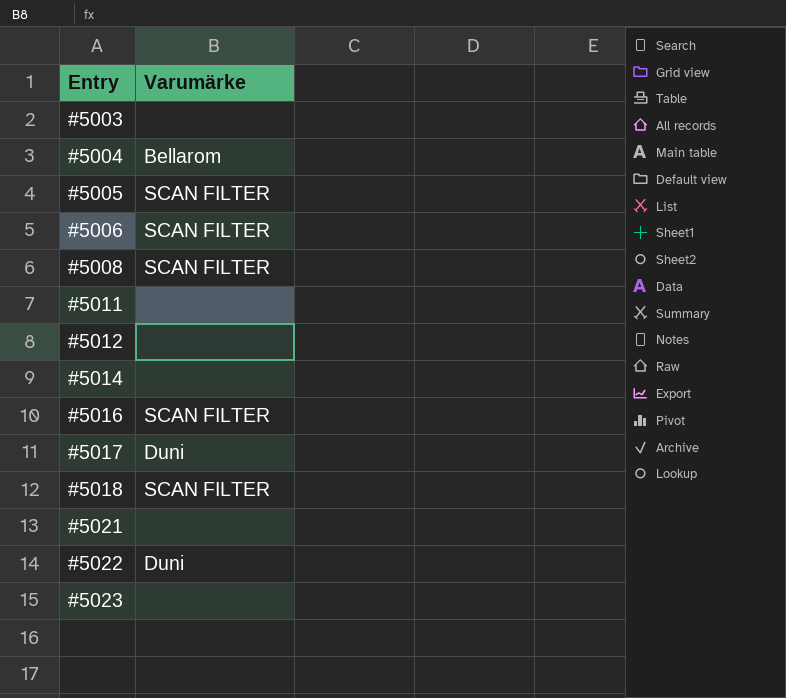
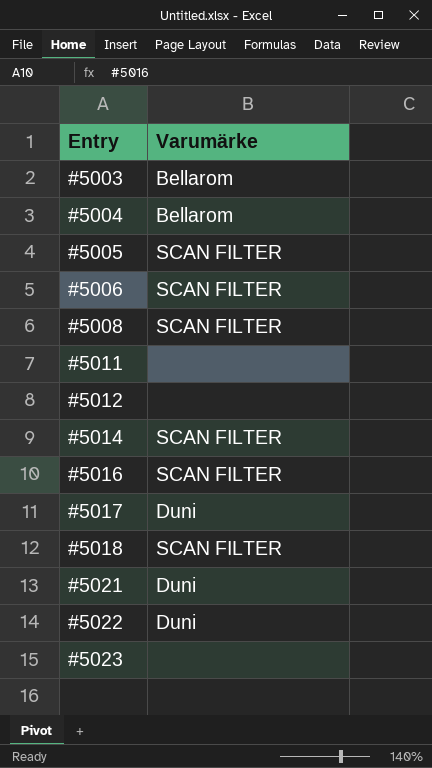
#5003 | Varumärke: none -> Bellarom
#5014 | Varumärke: none -> SCAN FILTER
#5021 | Varumärke: none -> Duni

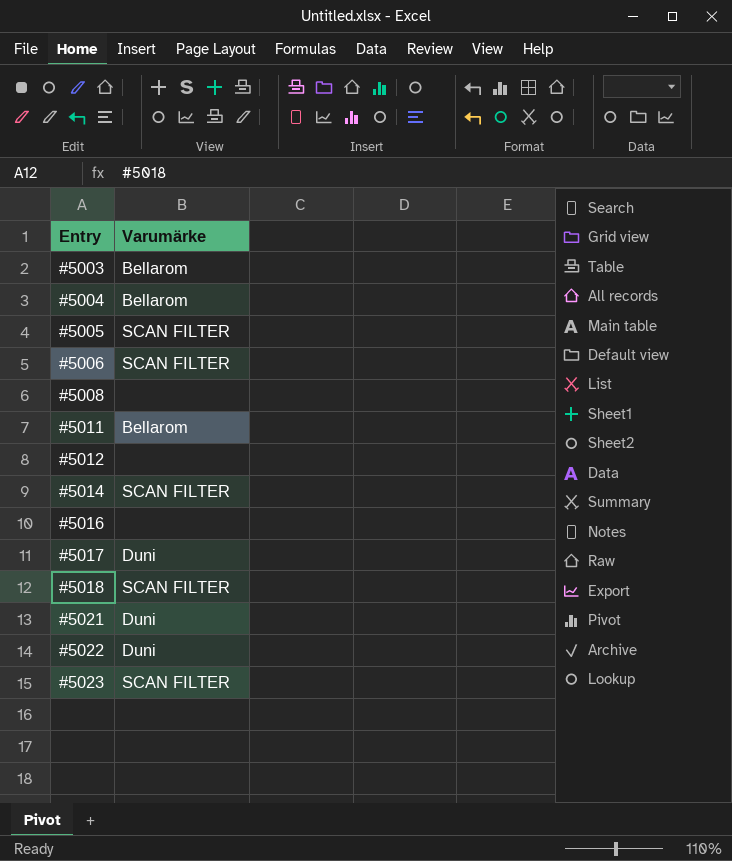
#5008 | Varumärke: SCAN FILTER -> none
#5011 | Varumärke: none -> Bellarom
#5016 | Varumärke: SCAN FILTER -> none
#5023 | Varumärke: none -> SCAN FILTER

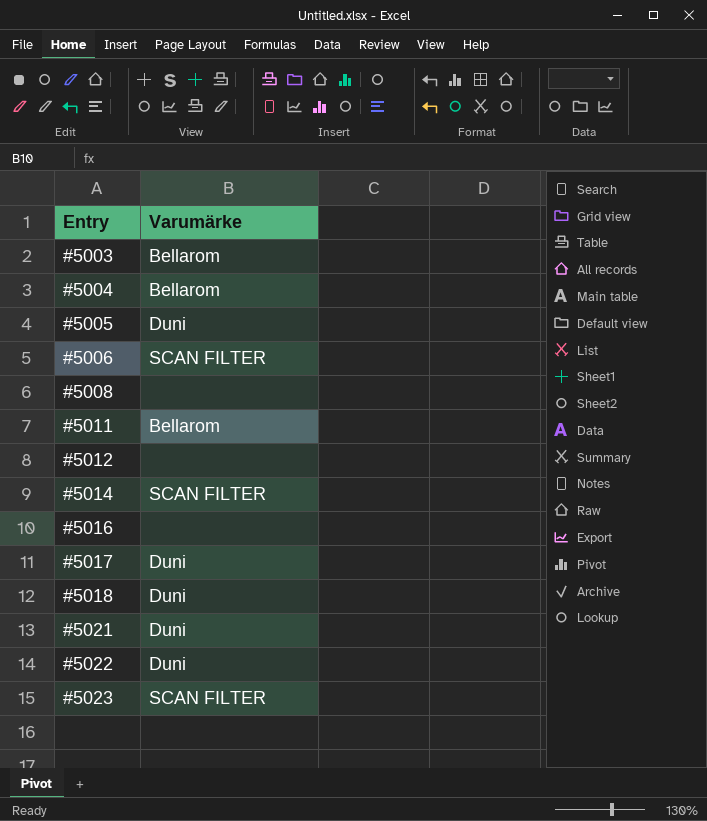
#5005 | Varumärke: SCAN FILTER -> Duni
#5018 | Varumärke: SCAN FILTER -> Duni

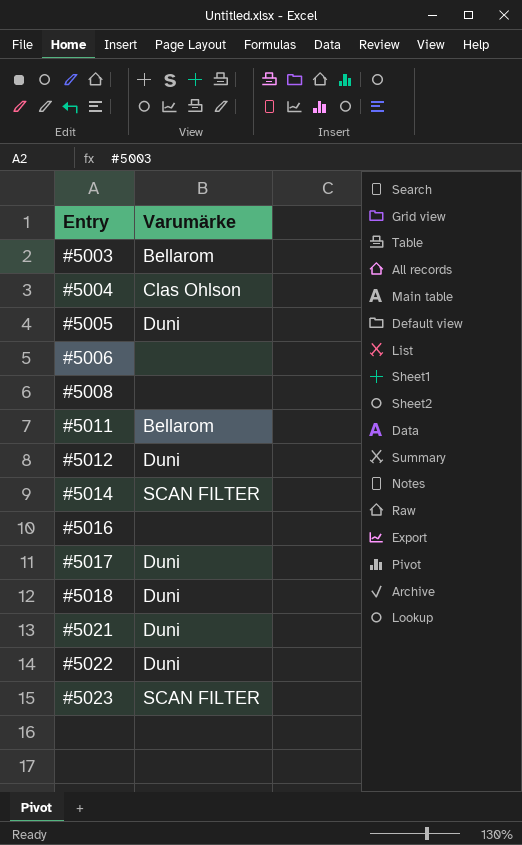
#5004 | Varumärke: Bellarom -> Clas Ohlson
#5006 | Varumärke: SCAN FILTER -> none
#5012 | Varumärke: none -> Duni

